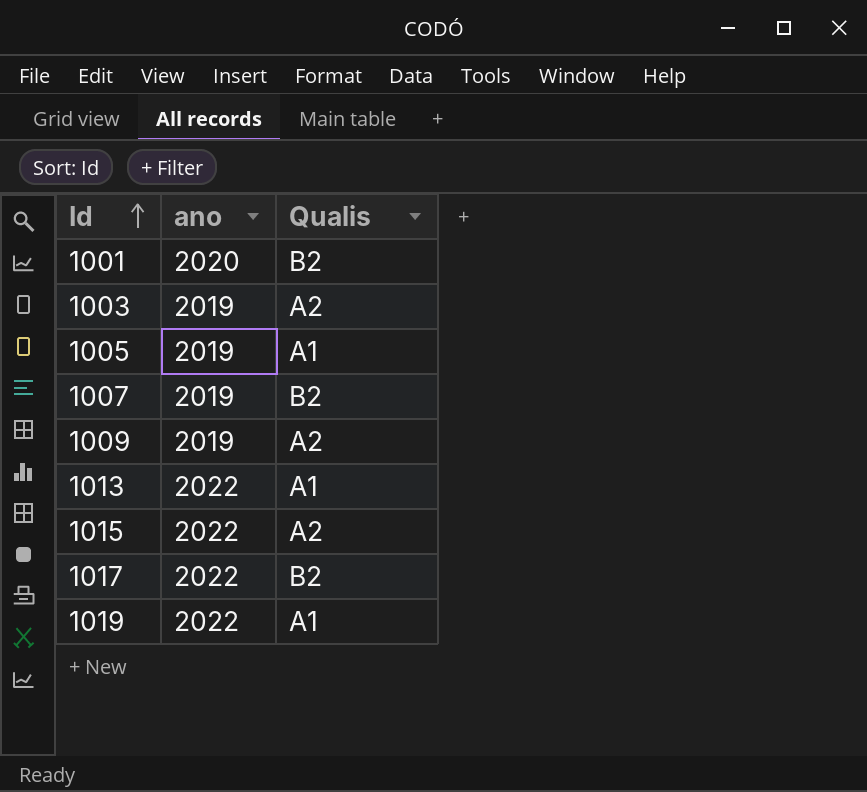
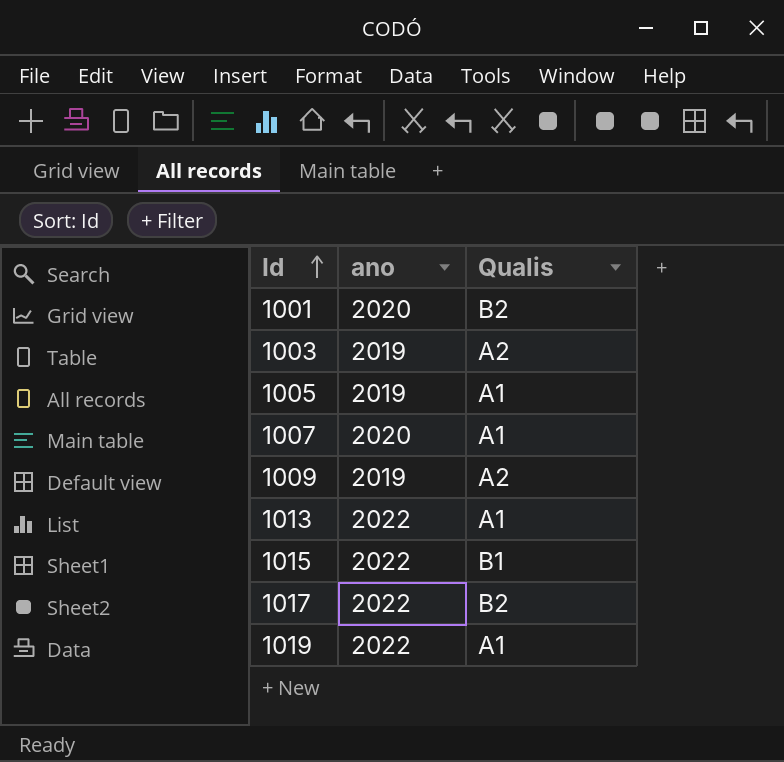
1007 | ano: 2019 -> 2020
1007 | Qualis: B2 -> A1
1015 | Qualis: A2 -> B1

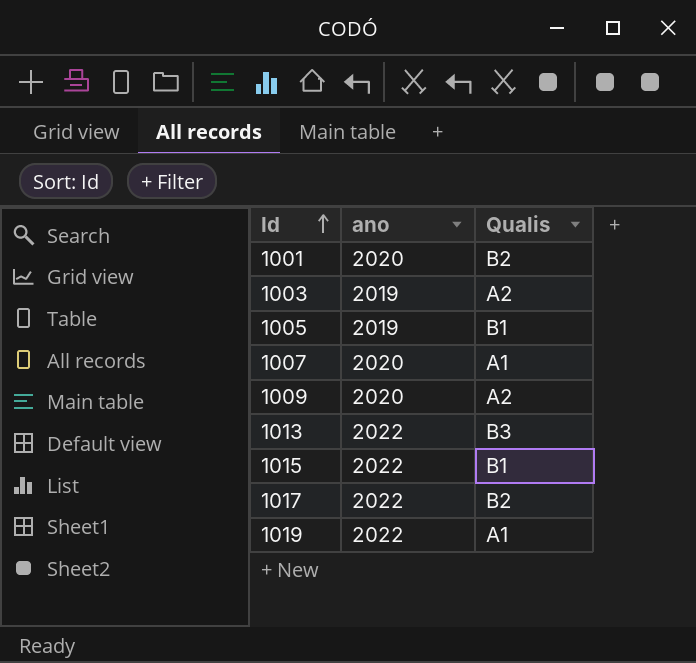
1005 | Qualis: A1 -> B1
1009 | ano: 2019 -> 2020
1013 | Qualis: A1 -> B3

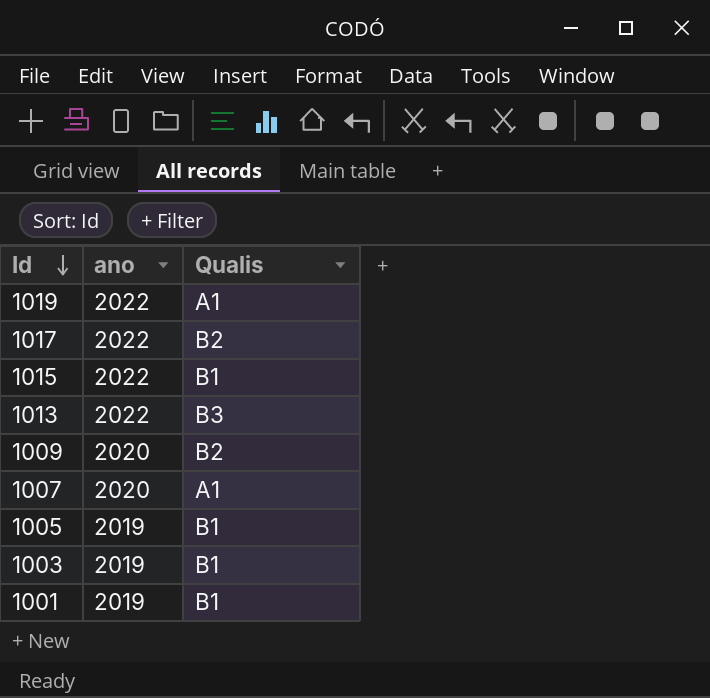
row order: Id ascending -> Id descending
1009 | Qualis: A2 -> B2
1003 | Qualis: A2 -> B1
1001 | ano: 2020 -> 2019
1001 | Qualis: B2 -> B1

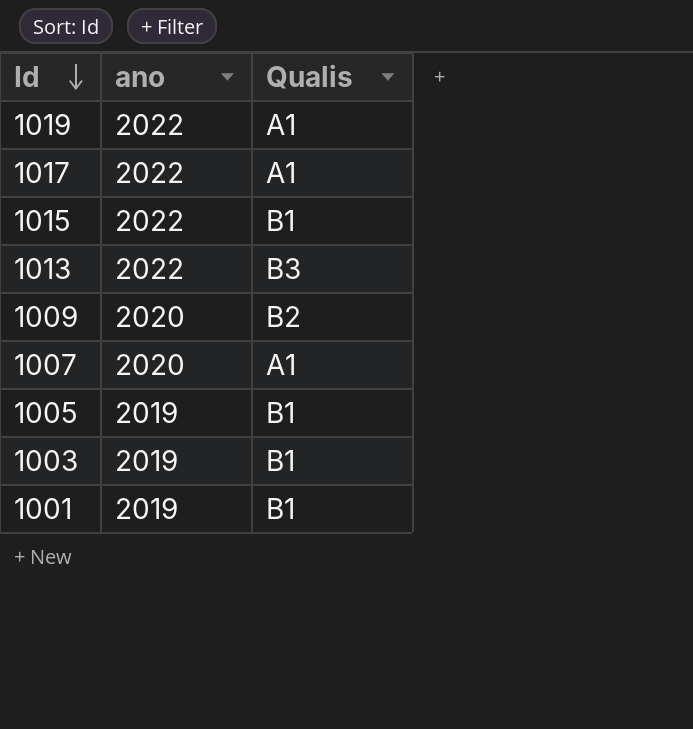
1017 | Qualis: B2 -> A1

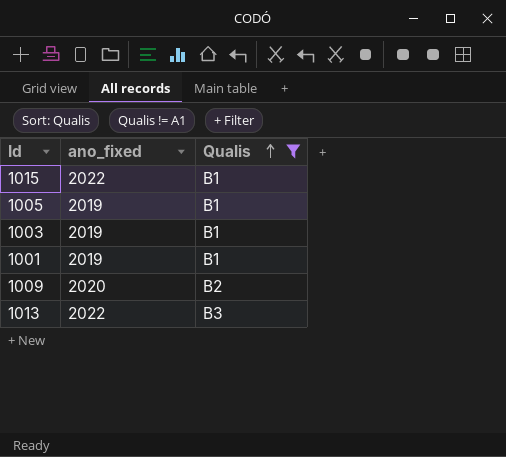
filter: none -> Qualis != A1
row order: Id descending -> Qualis ascending
column name: ano -> ano_fixed

